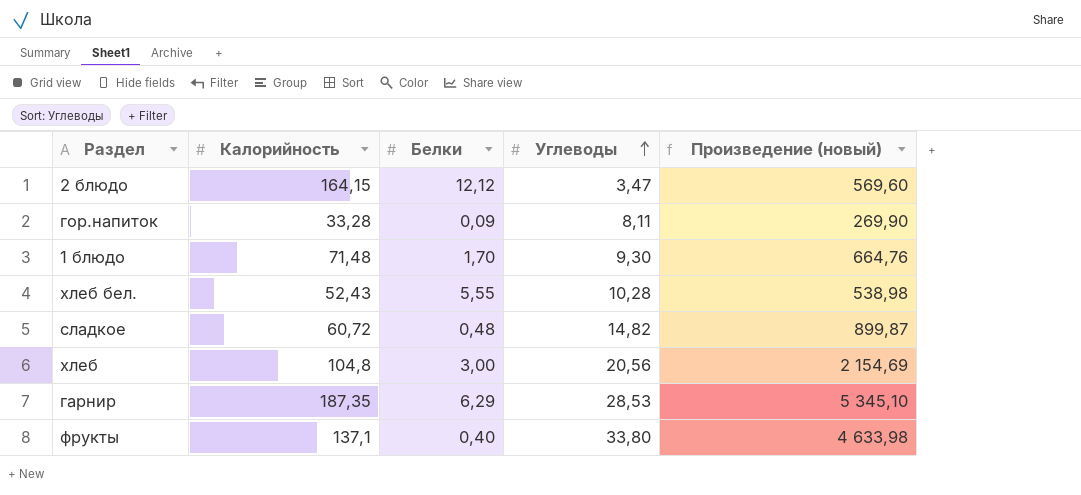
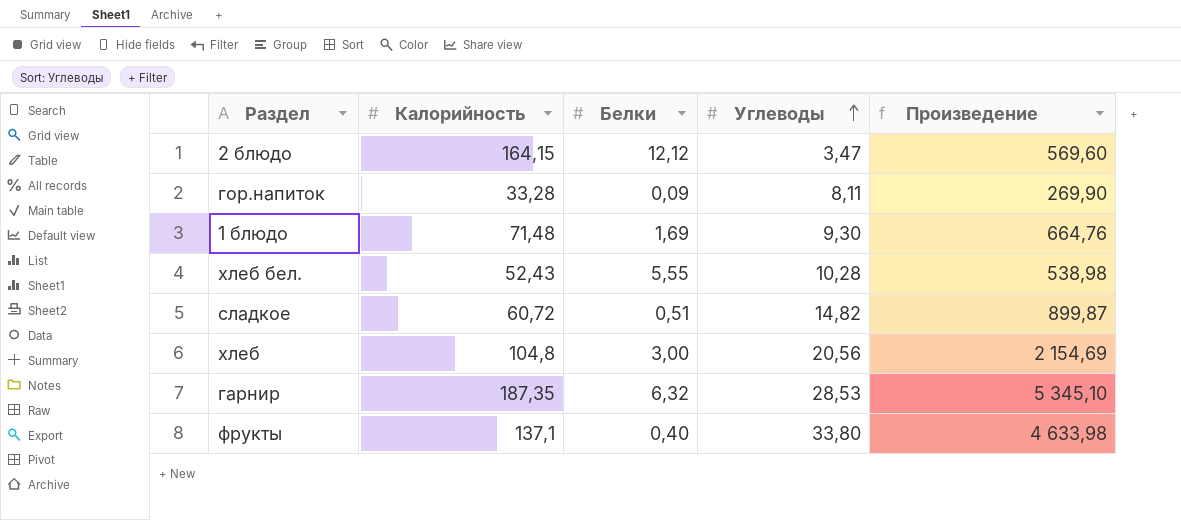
column name: Произведение (новый) -> Произведение
1 блюдо | Белки: 1,70 -> 1,69
сладкое | Белки: 0,48 -> 0,51
гарнир | Белки: 6,29 -> 6,32

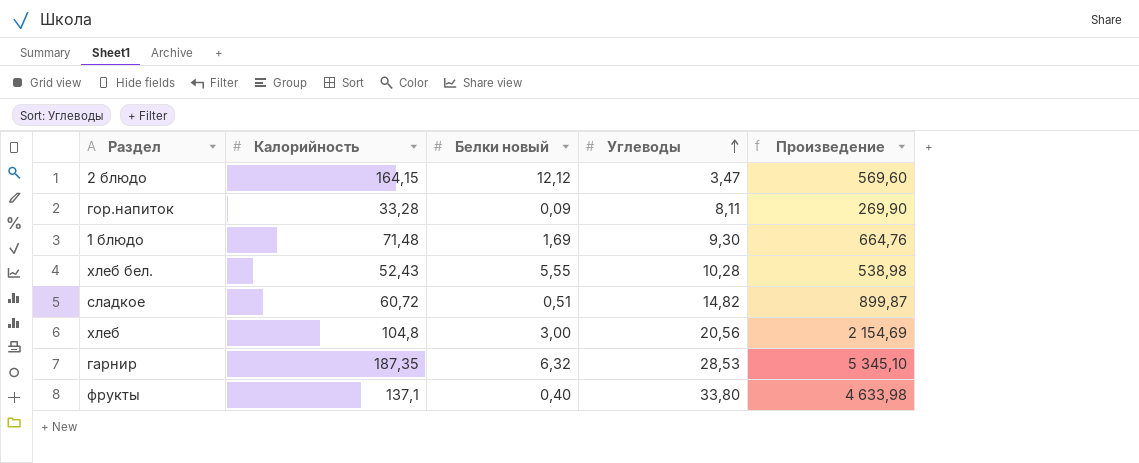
column name: Белки -> Белки новый

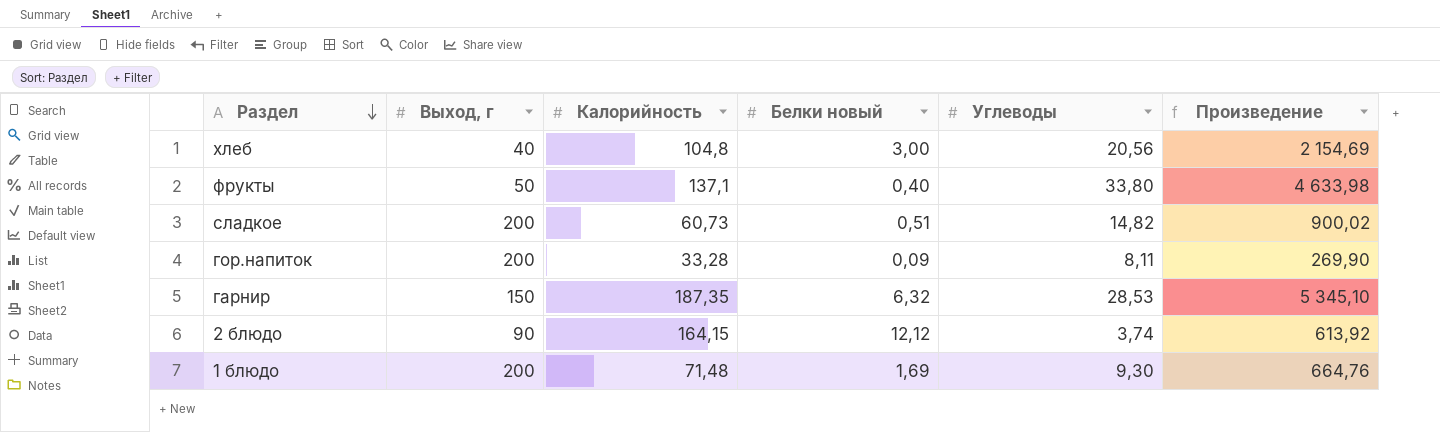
row order: Углеводы ascending -> Раздел descending
column Выход, г | position: none -> 2
row хлеб бел.: 52,43 | 5,55 | 10,28 | 538,98 -> none
сладкое | Калорийность: 60,72 -> 60,73
сладкое | Произведение: 899,87 -> 900,02
2 блюдо | Углеводы: 3,47 -> 3,74
2 блюдо | Произведение: 569,60 -> 613,92

